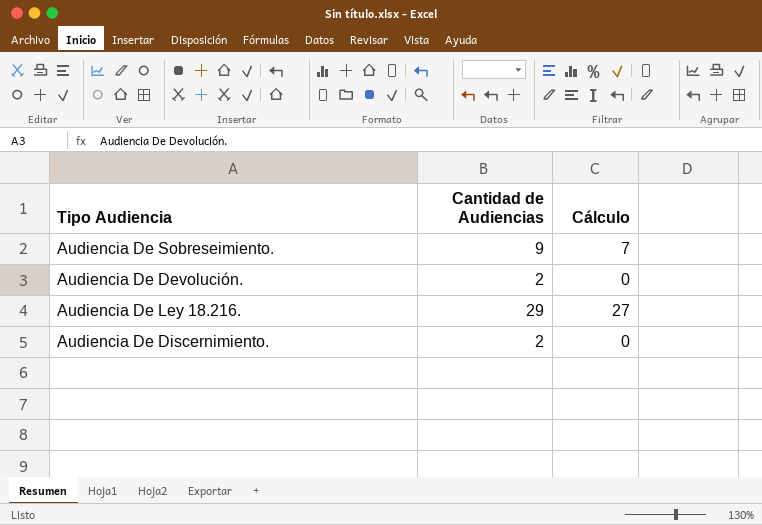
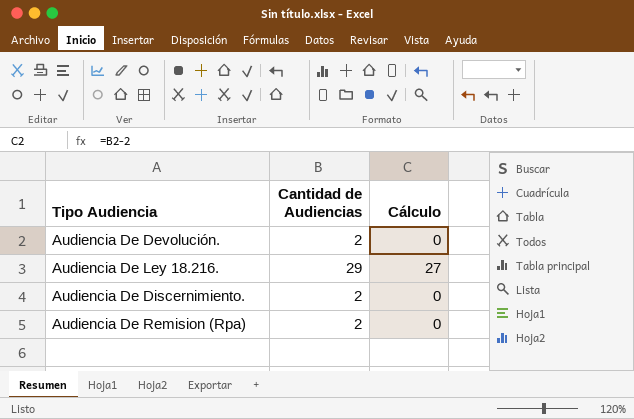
row Audiencia De Sobreseimiento.: 9 | 7 -> none
row Audiencia De Remision (Rpa): none -> 2 | 0

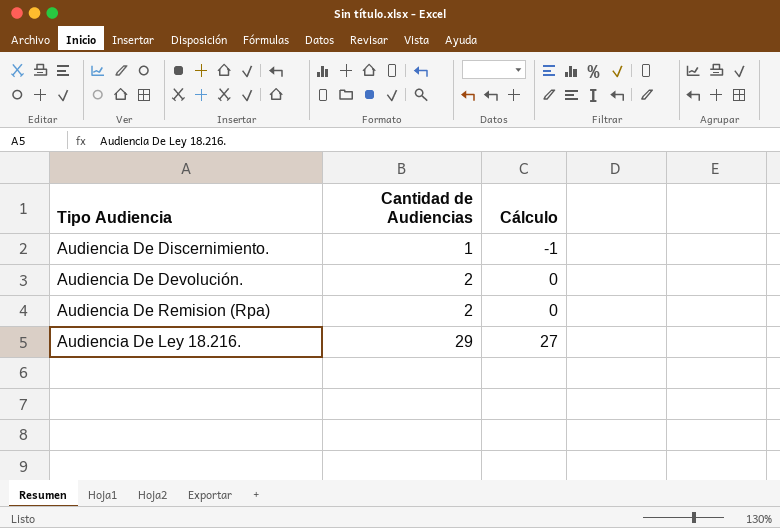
row order: none -> Cantidad de Audiencias ascending
Audiencia De Discernimiento. | Cantidad de Audiencias: 2 -> 1
Audiencia De Discernimiento. | Cálculo: 0 -> -1

